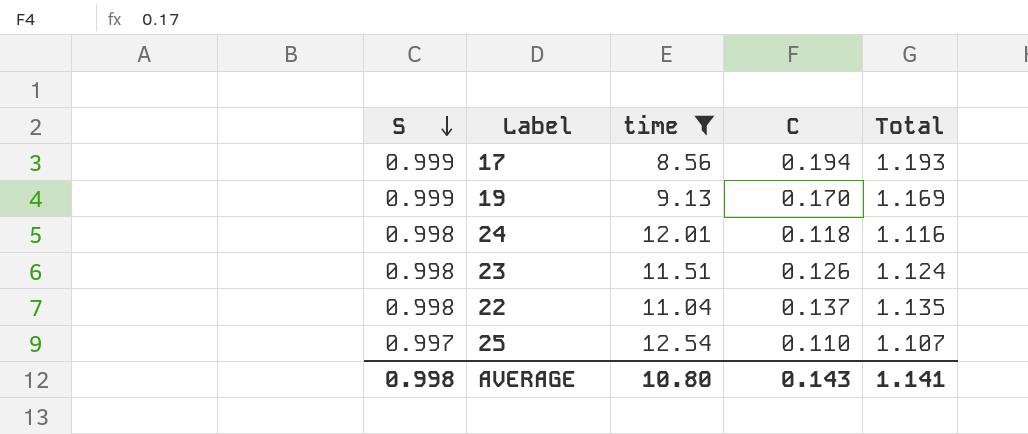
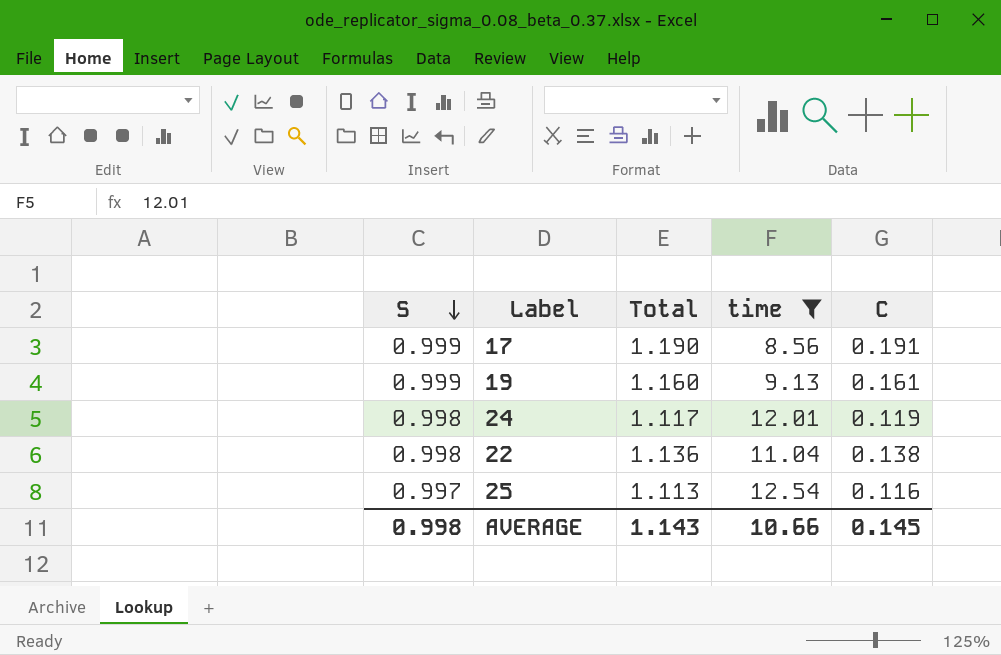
column Total | position: 5 -> 3
row 23: 0.998 | 11.51 | 0.126 | 1.124 -> none
17 | Total: 1.193 -> 1.190
17 | C: 0.194 -> 0.191
19 | Total: 1.169 -> 1.160
19 | C: 0.170 -> 0.161
24 | Total: 1.116 -> 1.117
24 | C: 0.118 -> 0.119
22 | Total: 1.135 -> 1.136
22 | C: 0.137 -> 0.138
25 | Total: 1.107 -> 1.113
25 | C: 0.110 -> 0.116
AVERAGE | Total: 1.141 -> 1.143
AVERAGE | time: 10.80 -> 10.66
AVERAGE | C: 0.143 -> 0.145

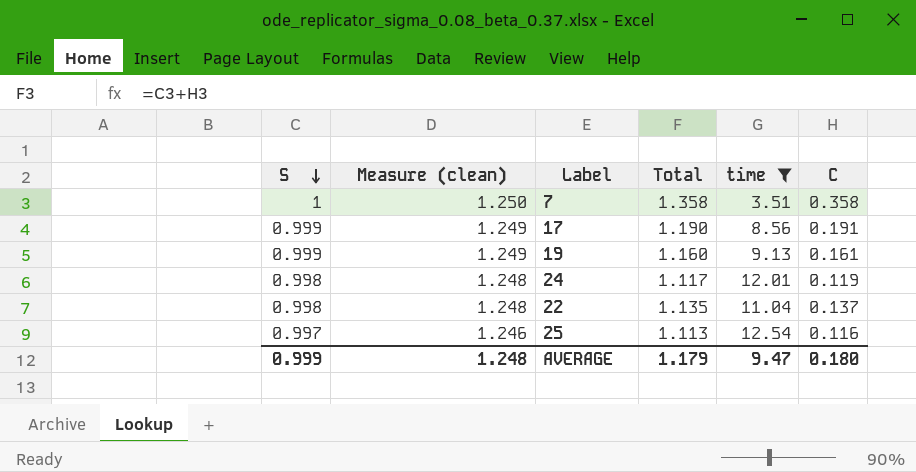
column Measure (clean) | formula: none -> [S] * 1.25
row 7: none -> 1 | 1.250 | 1.358 | 3.51 | 0.358
22 | Total: 1.136 -> 1.135
22 | C: 0.138 -> 0.137
AVERAGE | S: 0.998 -> 0.999
AVERAGE | Total: 1.143 -> 1.179
AVERAGE | time: 10.66 -> 9.47
AVERAGE | C: 0.145 -> 0.180

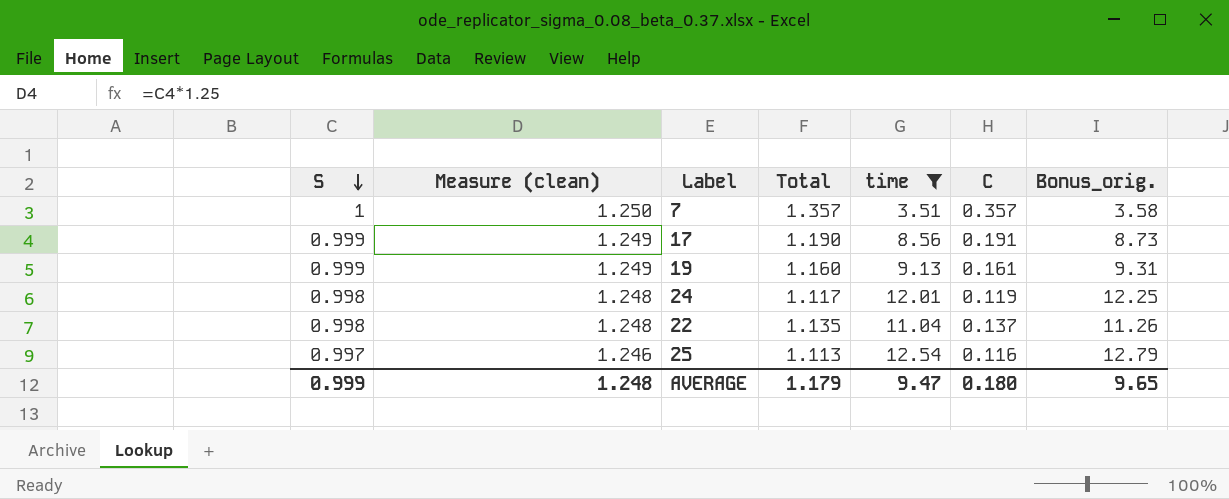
column Bonus_orig. | formula: none -> [time] * 1.02
7 | Total: 1.358 -> 1.357
7 | C: 0.358 -> 0.357

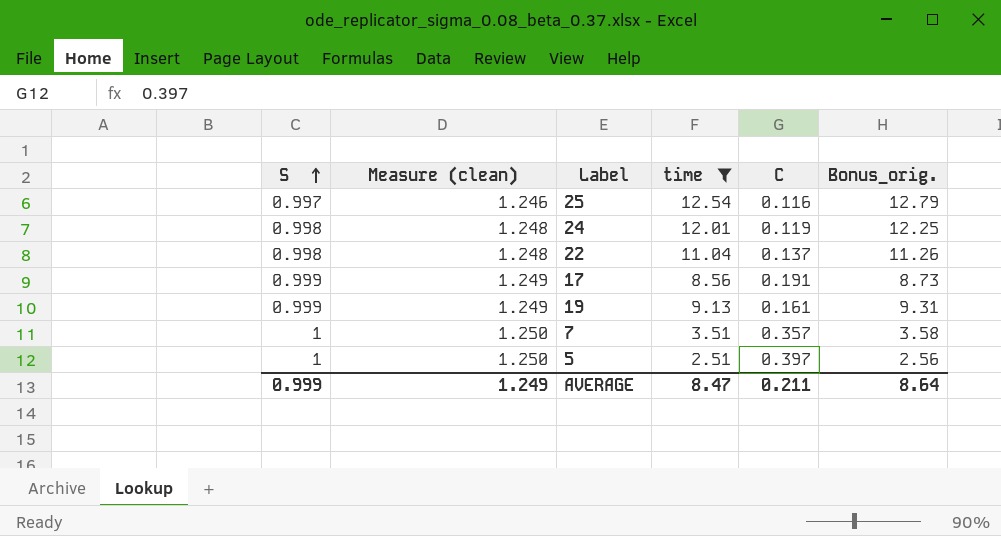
row order: S descending -> S ascending
column Total | formula: [S] + [C] -> none
row 5: none -> 1 | 1.250 | 2.51 | 0.397 | 2.56
AVERAGE | Measure (clean): 1.248 -> 1.249
AVERAGE | time: 9.47 -> 8.47
AVERAGE | C: 0.180 -> 0.211
AVERAGE | Bonus_orig.: 9.65 -> 8.64

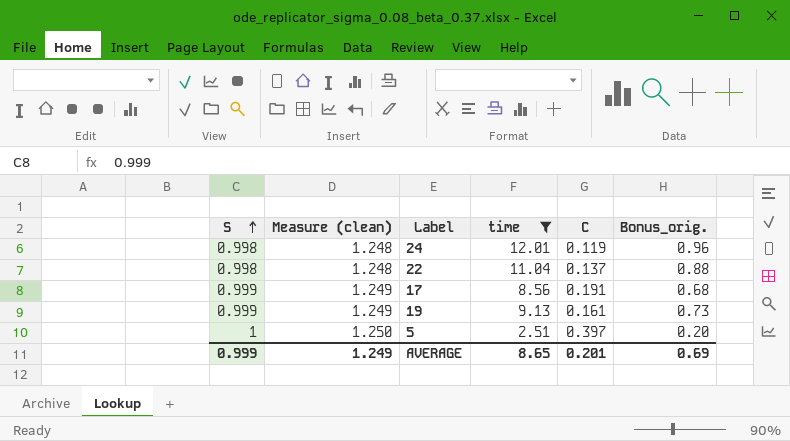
column Bonus_orig. | formula: [time] * 1.02 -> [time] * 0.08
row 25: 0.997 | 1.246 | 12.54 | 0.116 | 12.79 -> none
row 7: 1 | 1.250 | 3.51 | 0.357 | 3.58 -> none
AVERAGE | time: 8.47 -> 8.65
AVERAGE | C: 0.211 -> 0.201
AVERAGE | Bonus_orig.: 8.64 -> 0.69

